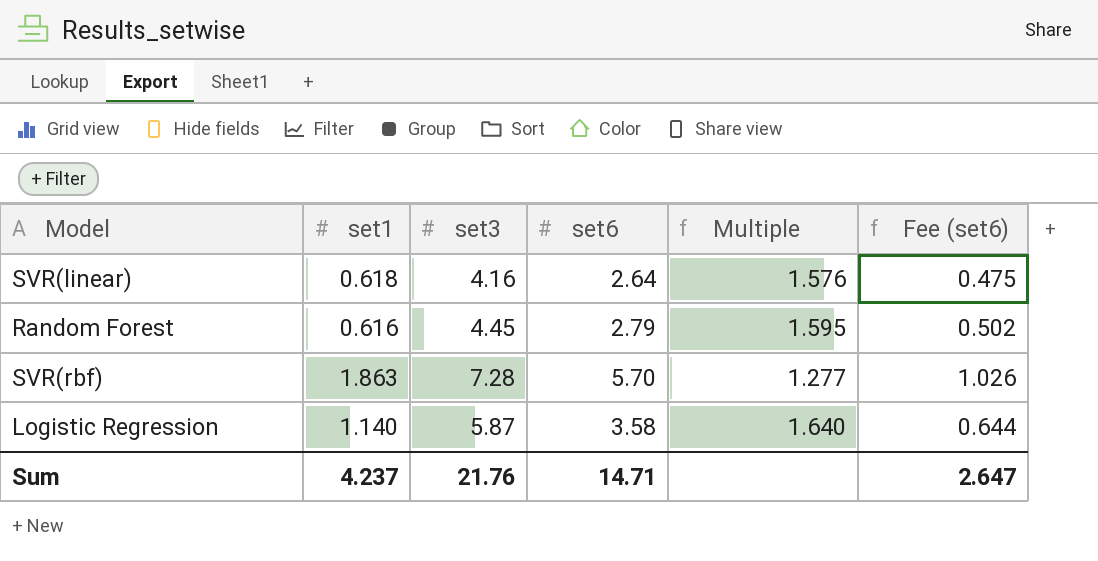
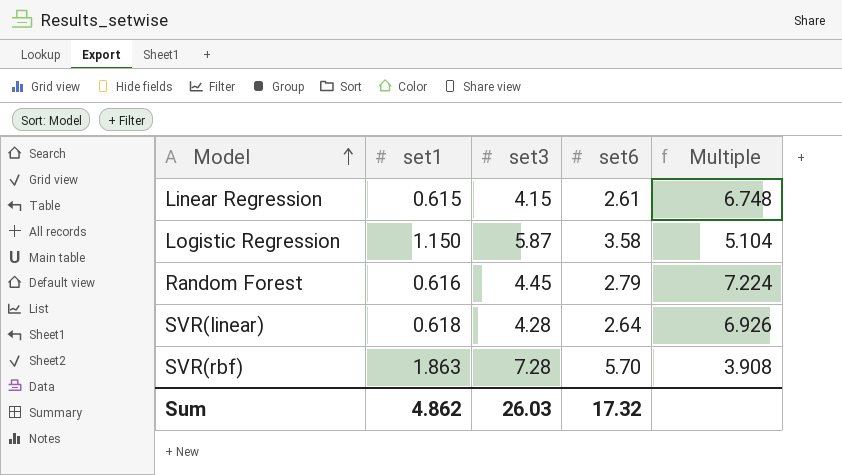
row order: none -> Model ascending
column Fee (set6) | formula: [set6] * 0.18 -> none
column Multiple | formula: [set3] / [set6] -> [set3] / [set1]
row Linear Regression: none -> 0.615 | 4.15 | 2.61 | 6.748
Logistic Regression | set1: 1.140 -> 1.150
SVR(linear) | set3: 4.16 -> 4.28
Sum | set1: 4.237 -> 4.862
Sum | set3: 21.76 -> 26.03
Sum | set6: 14.71 -> 17.32

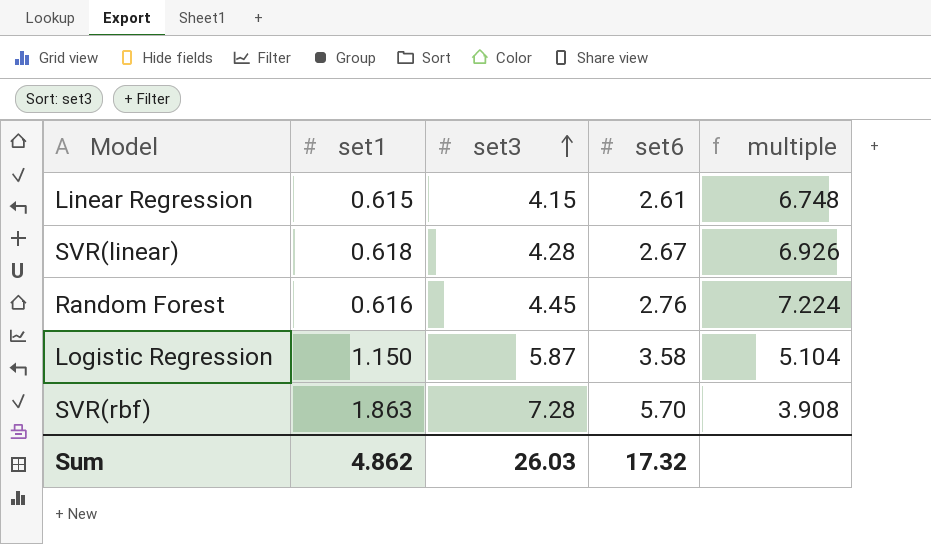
row order: Model ascending -> set3 ascending
column name: Multiple -> multiple
SVR(linear) | set6: 2.64 -> 2.67
Random Forest | set6: 2.79 -> 2.76

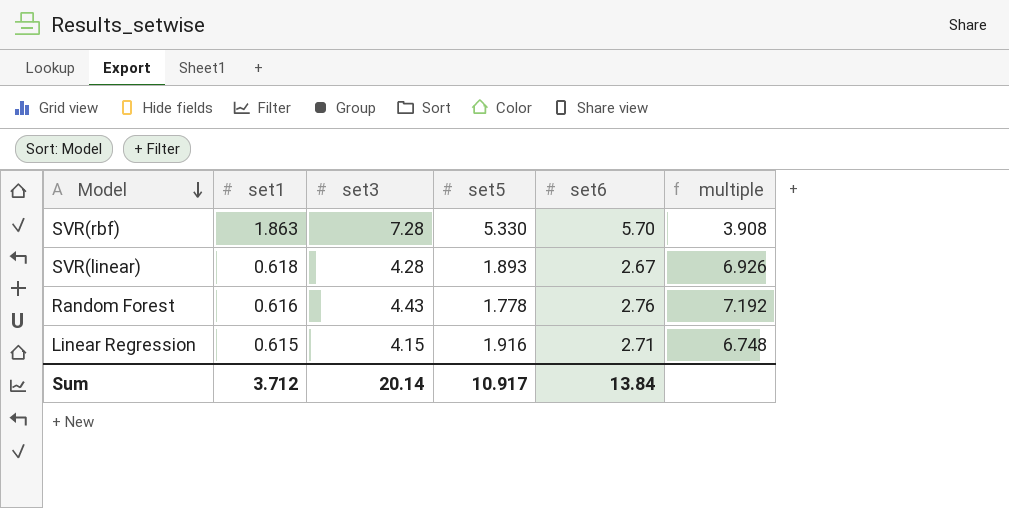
row order: set3 ascending -> Model descending
column set5 | position: none -> 4
row Logistic Regression: 1.150 | 5.87 | 3.58 | 5.104 -> none
Random Forest | set3: 4.45 -> 4.43
Random Forest | multiple: 7.224 -> 7.192
Linear Regression | set6: 2.61 -> 2.71
Sum | set1: 4.862 -> 3.712
Sum | set3: 26.03 -> 20.14
Sum | set6: 17.32 -> 13.84

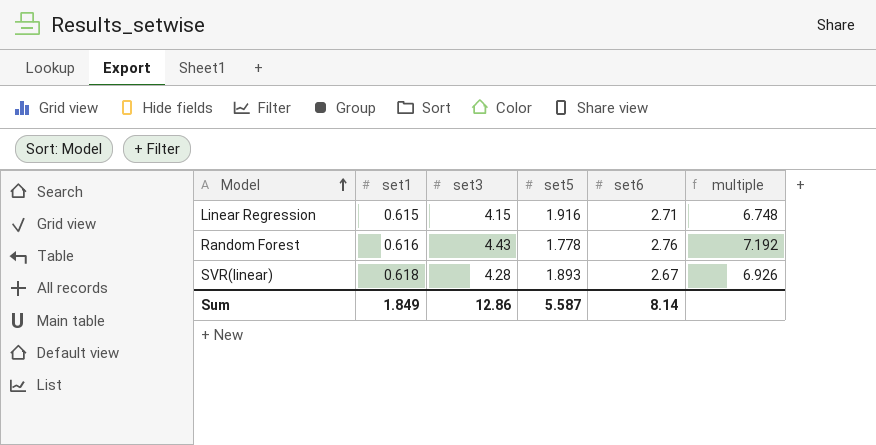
row order: Model descending -> Model ascending
row SVR(rbf): 1.863 | 7.28 | 5.330 | 5.70 | 3.908 -> none
Sum | set1: 3.712 -> 1.849
Sum | set3: 20.14 -> 12.86
Sum | set5: 10.917 -> 5.587
Sum | set6: 13.84 -> 8.14

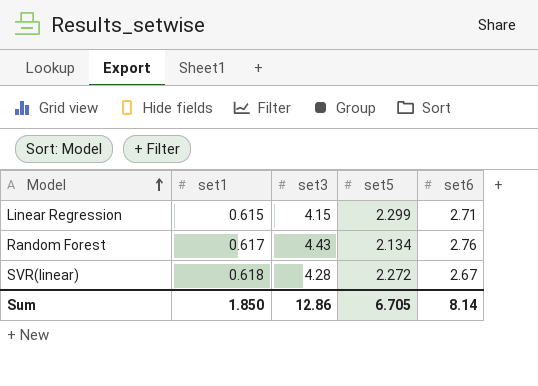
column multiple | formula: [set3] / [set1] -> none
Linear Regression | set5: 1.916 -> 2.299
Random Forest | set1: 0.616 -> 0.617
Random Forest | set5: 1.778 -> 2.134
SVR(linear) | set5: 1.893 -> 2.272
Sum | set1: 1.849 -> 1.850
Sum | set5: 5.587 -> 6.705

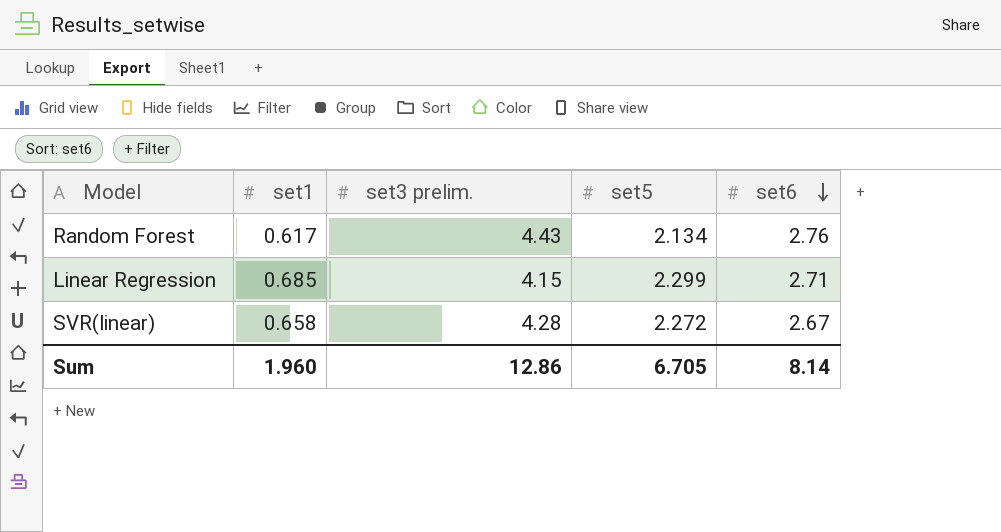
row order: Model ascending -> set6 descending
column name: set3 -> set3 prelim.
Linear Regression | set1: 0.615 -> 0.685
SVR(linear) | set1: 0.618 -> 0.658
Sum | set1: 1.850 -> 1.960

